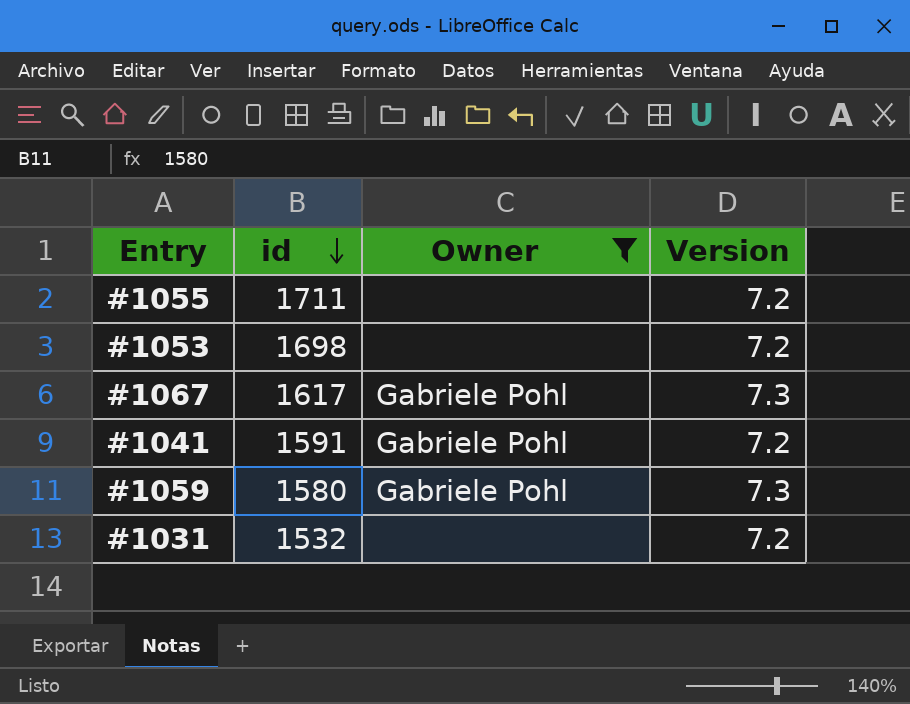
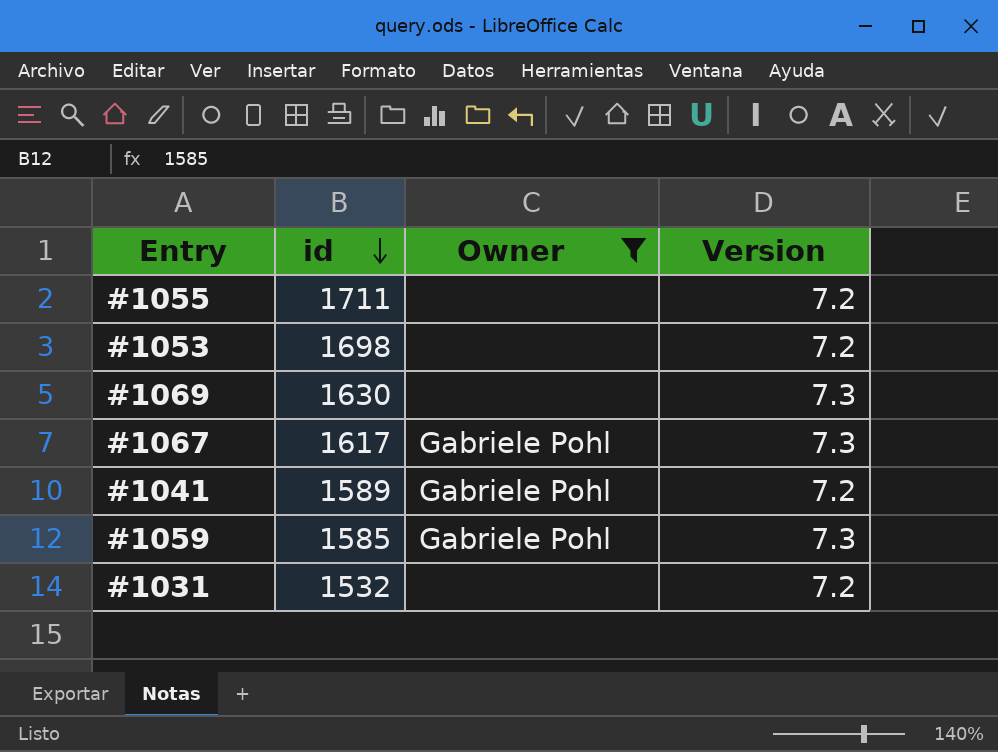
row #1069: none -> 1630 | none | 7.3
#1041 | id: 1591 -> 1589
#1059 | id: 1580 -> 1585

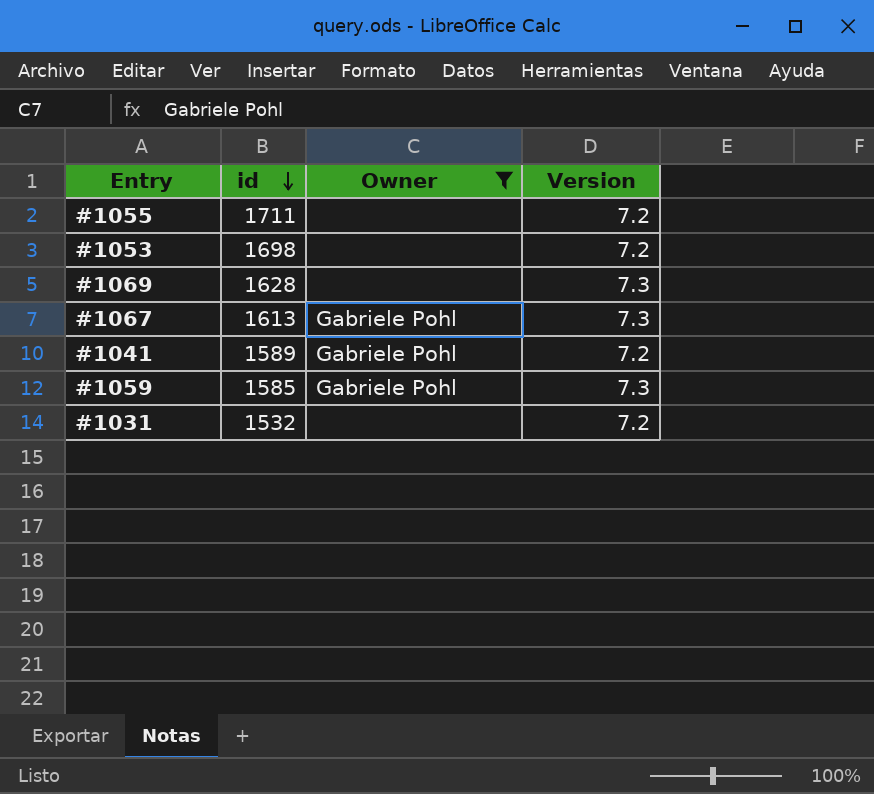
#1069 | id: 1630 -> 1628
#1067 | id: 1617 -> 1613

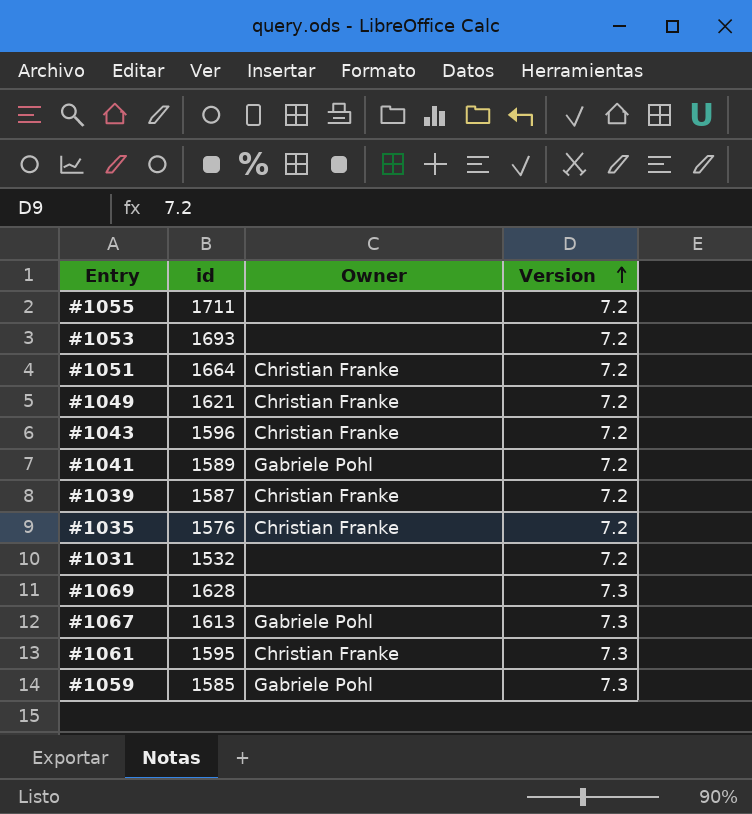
filter: Owner != Christian Franke -> none
row order: id descending -> Version ascending
#1053 | id: 1698 -> 1693

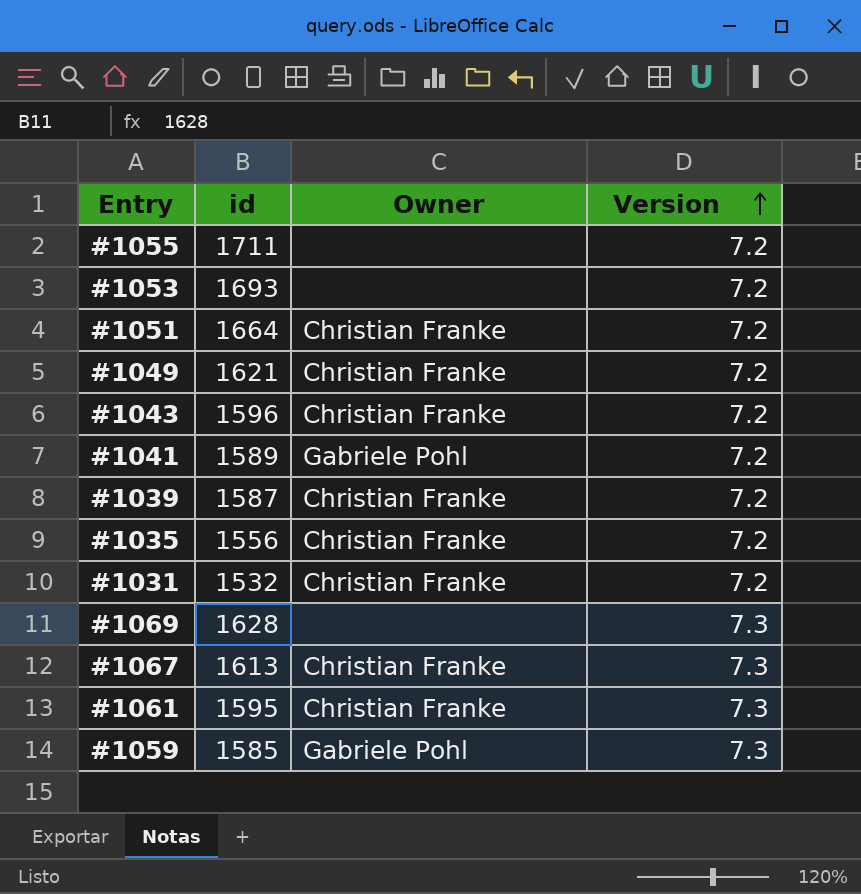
#1035 | id: 1576 -> 1556
#1031 | Owner: none -> Christian Franke
#1067 | Owner: Gabriele Pohl -> Christian Franke

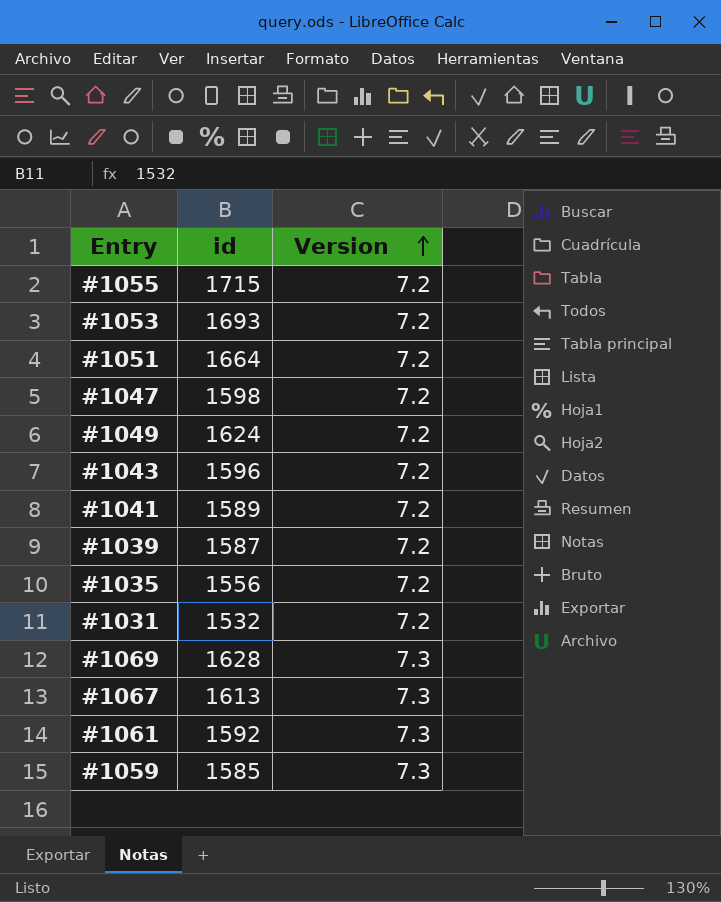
column Owner | position: 3 -> none
#1055 | id: 1711 -> 1715
row #1047: none -> 1598 | 7.2
#1049 | id: 1621 -> 1624
#1061 | id: 1595 -> 1592

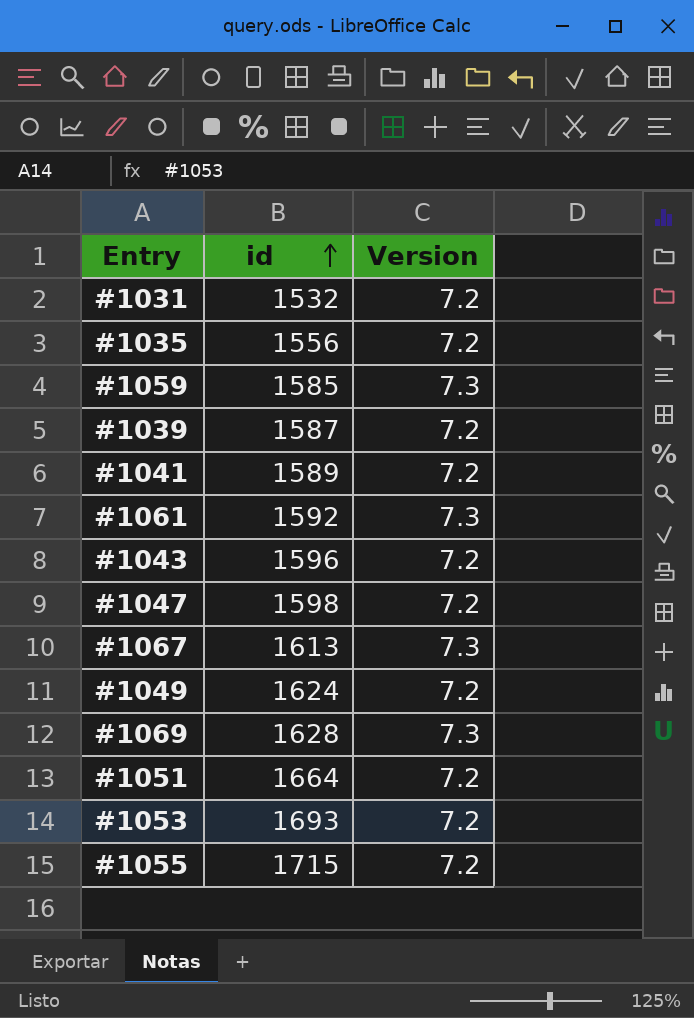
row order: Version ascending -> id ascending

